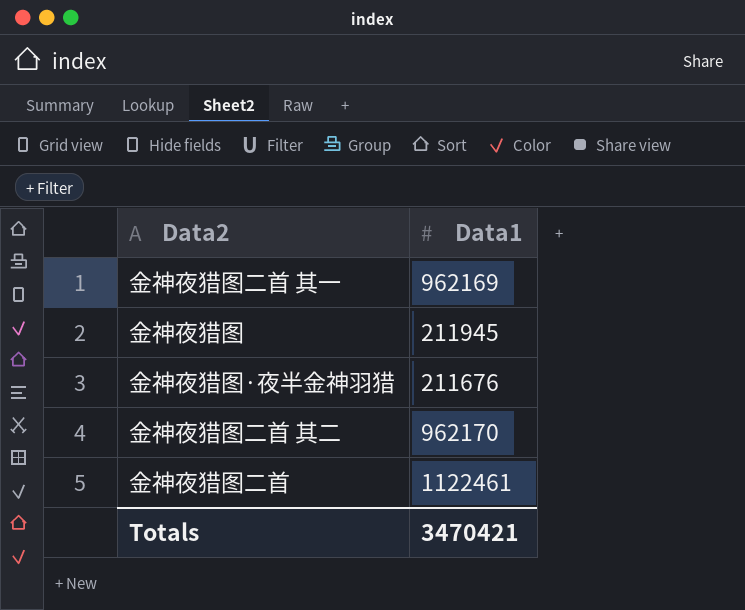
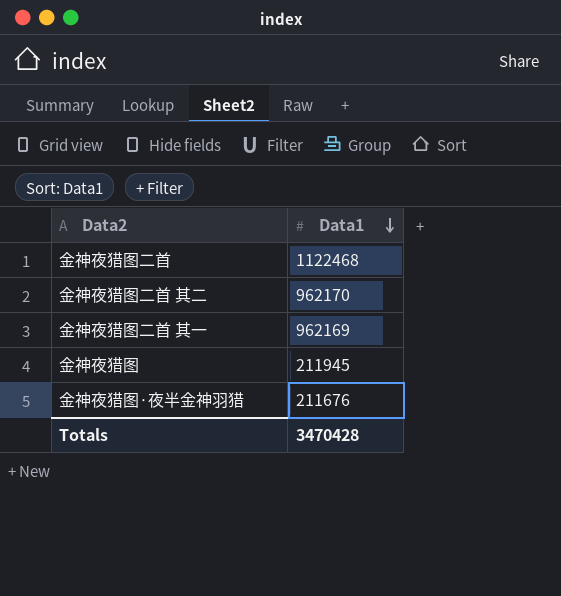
row order: none -> Data1 descending
金神夜猎图二首 | Data1: 1122461 -> 1122468
Totals | Data1: 3470421 -> 3470428

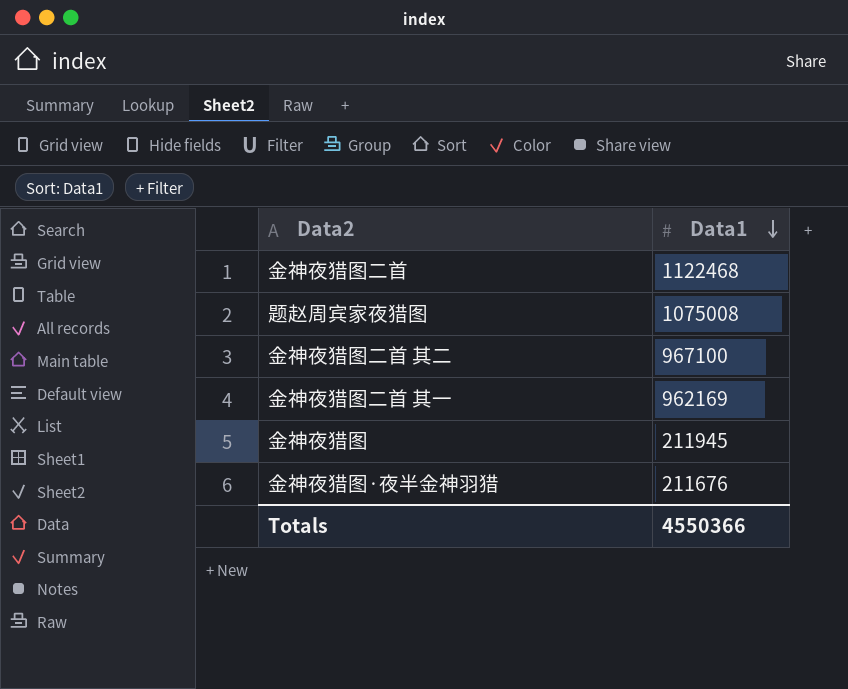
row 题赵周宾家夜猎图: none -> 1075008
金神夜猎图二首 其二 | Data1: 962170 -> 967100
Totals | Data1: 3470428 -> 4550366

